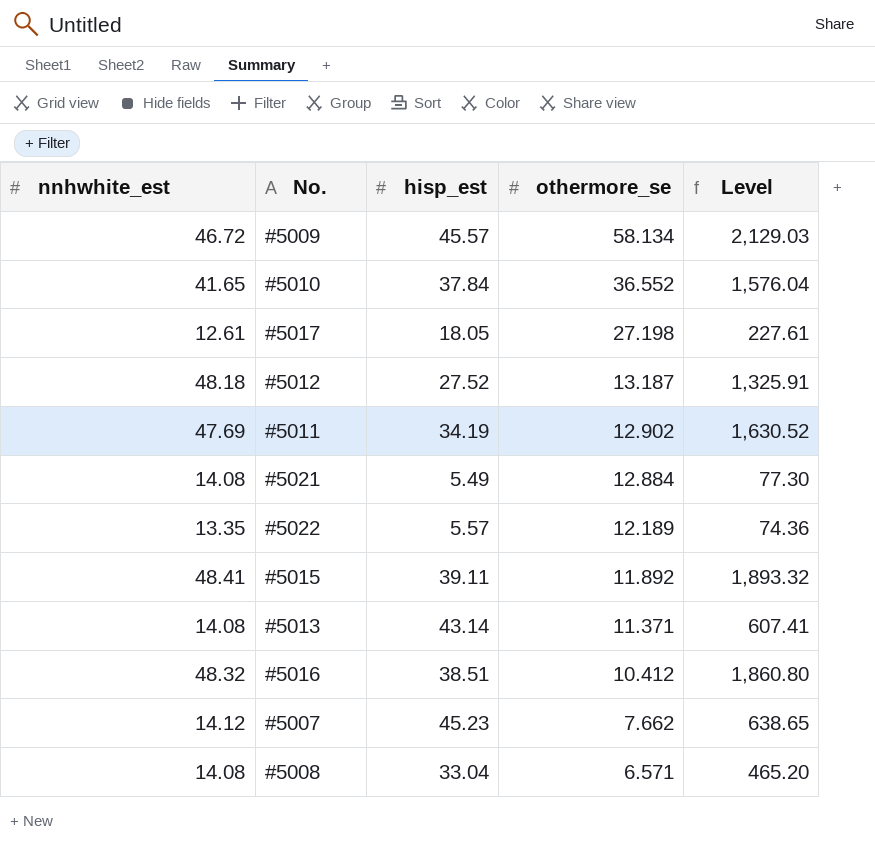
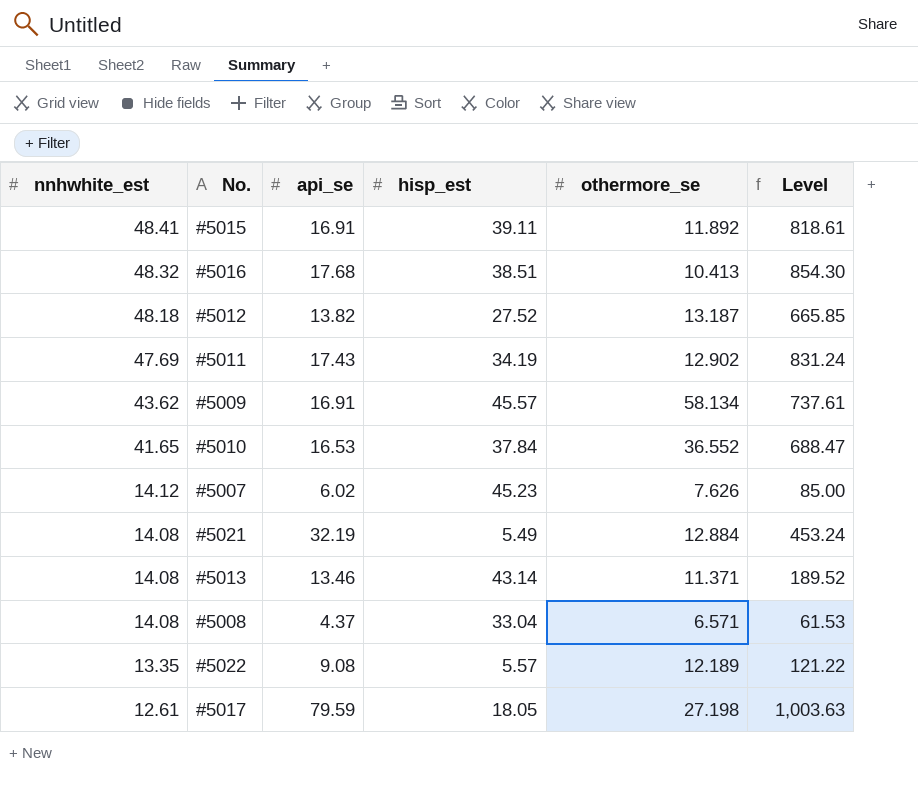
row order: othermore_se descending -> nnhwhite_est descending
column api_se | position: none -> 3
column Level | formula: [nnhwhite_est] * [hisp_est] -> [nnhwhite_est] * [api_se]
#5016 | othermore_se: 10.412 -> 10.413
#5009 | nnhwhite_est: 46.72 -> 43.62
#5007 | othermore_se: 7.662 -> 7.626

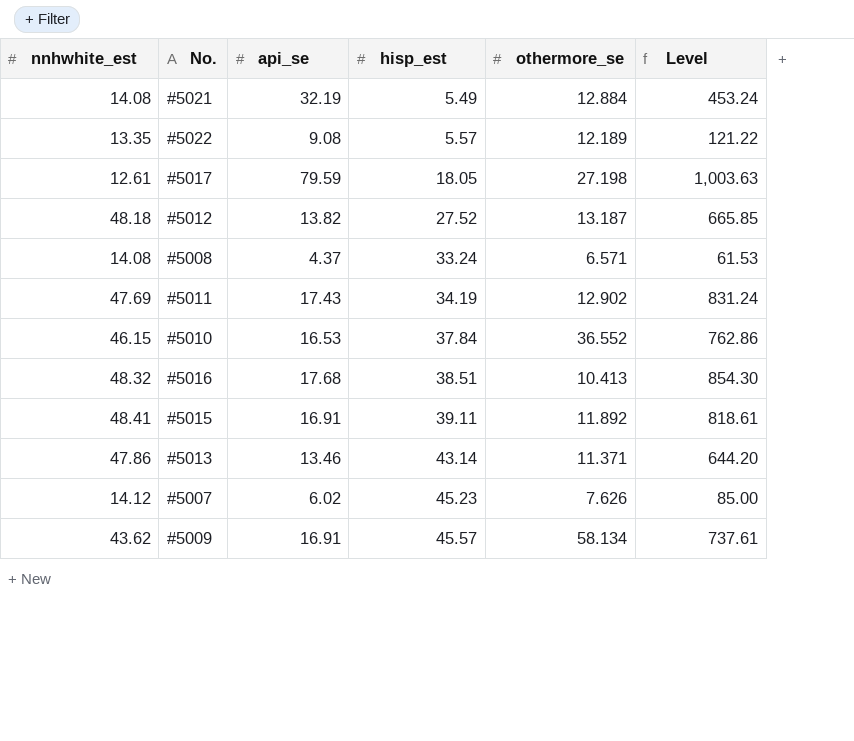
row order: nnhwhite_est descending -> hisp_est ascending
#5008 | hisp_est: 33.04 -> 33.24
#5010 | nnhwhite_est: 41.65 -> 46.15
#5010 | Level: 688.47 -> 762.86
#5013 | nnhwhite_est: 14.08 -> 47.86
#5013 | Level: 189.52 -> 644.20

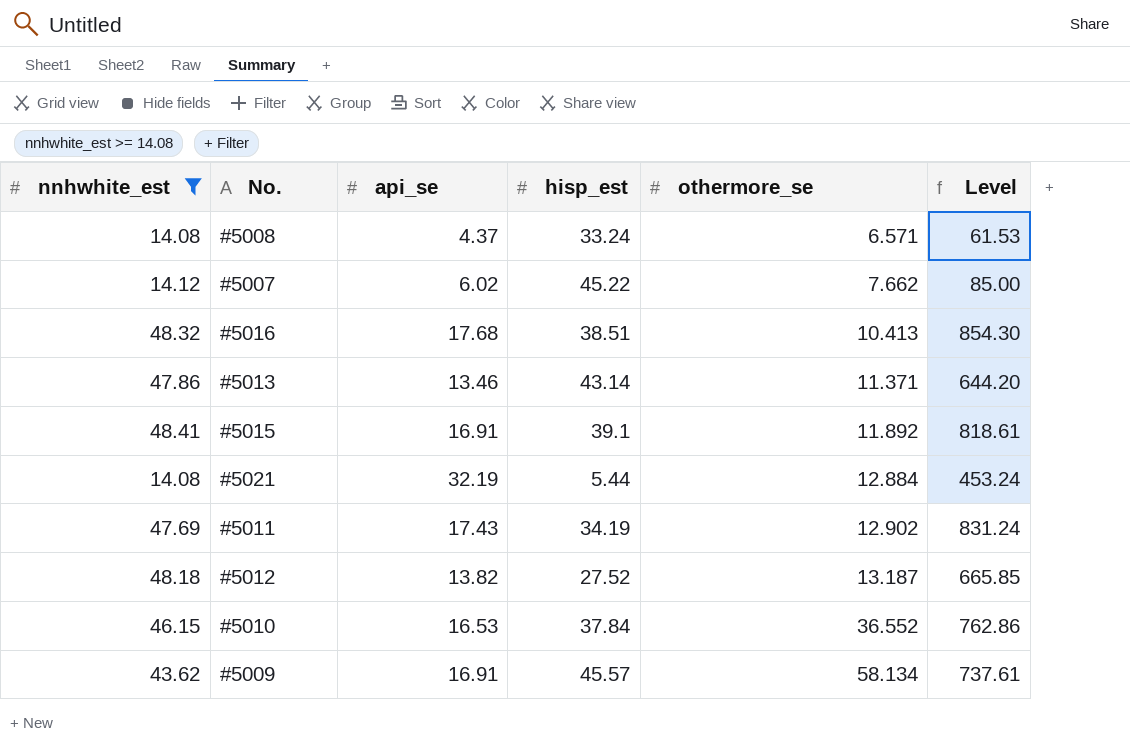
filter: none -> nnhwhite_est >= 14.08
row order: hisp_est ascending -> othermore_se ascending
#5007 | hisp_est: 45.23 -> 45.22
#5007 | othermore_se: 7.626 -> 7.662
#5015 | hisp_est: 39.11 -> 39.1
#5021 | hisp_est: 5.49 -> 5.44

